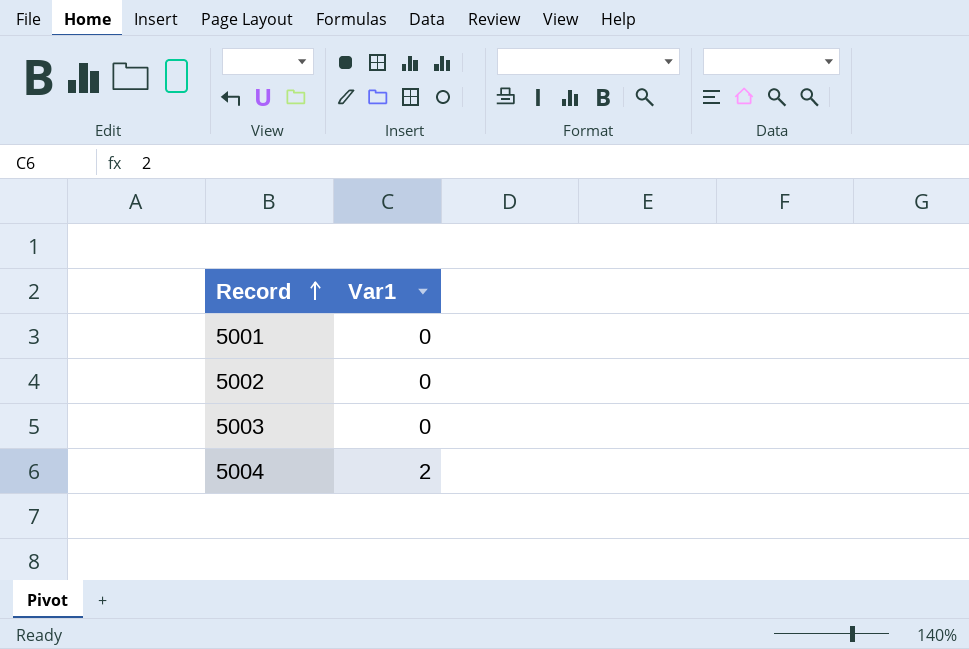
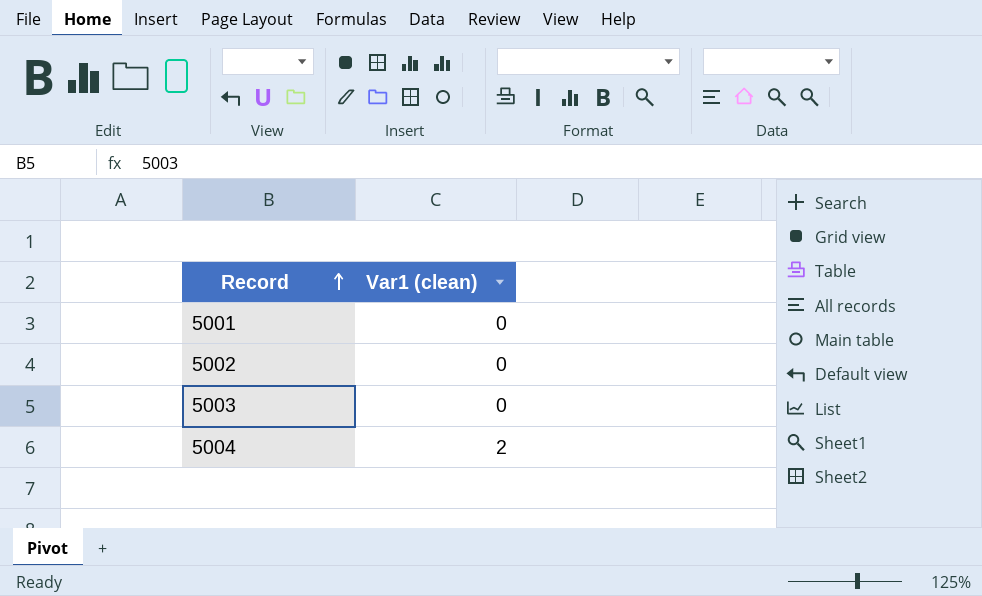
column name: Var1 -> Var1 (clean)

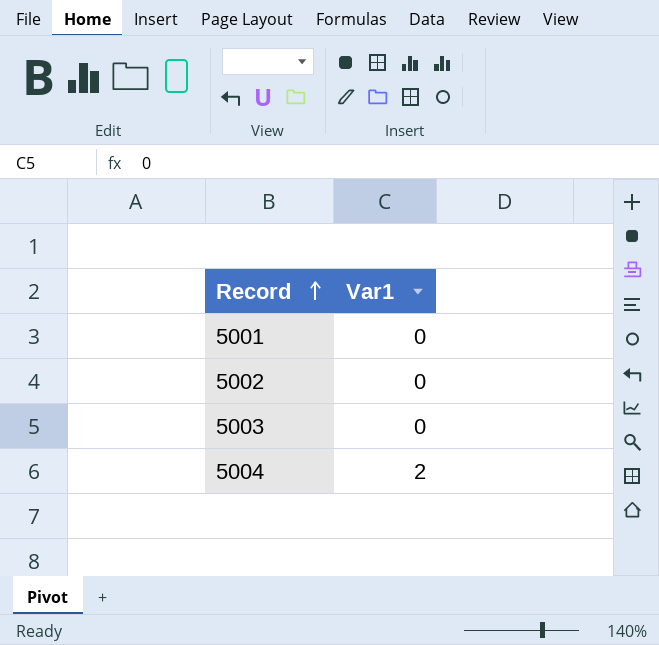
column name: Var1 (clean) -> Var1

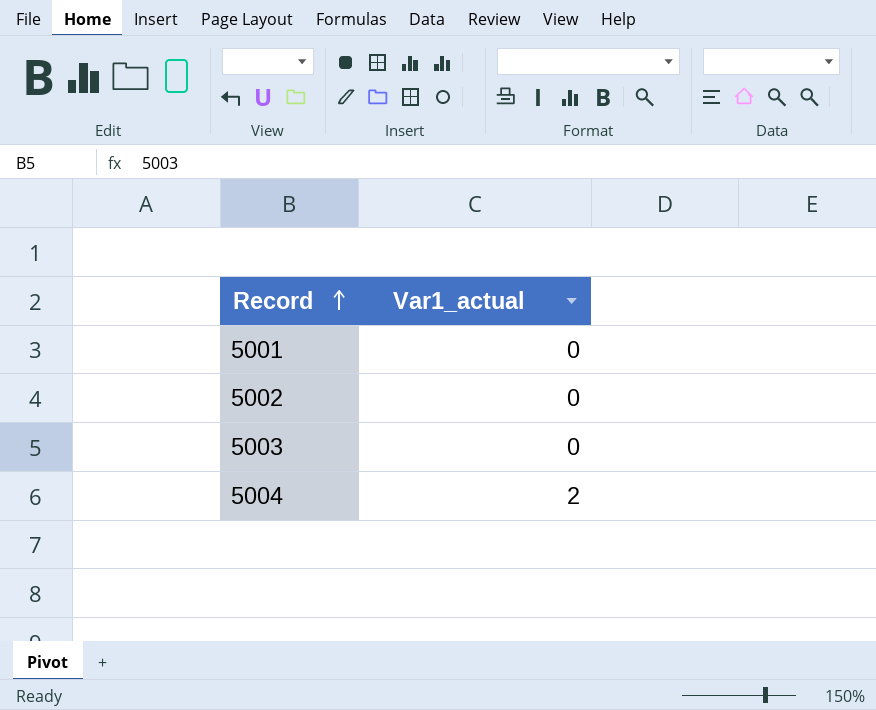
column name: Var1 -> Var1_actual

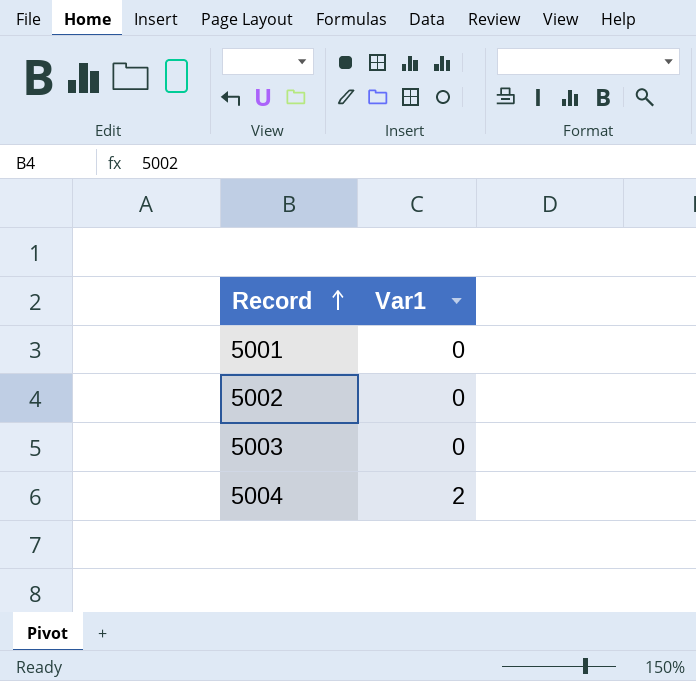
column name: Var1_actual -> Var1

